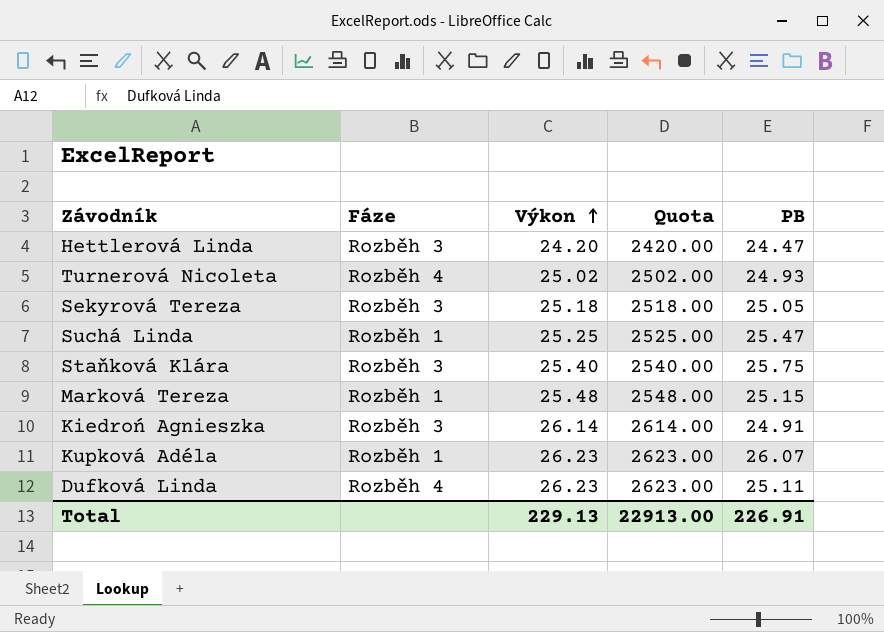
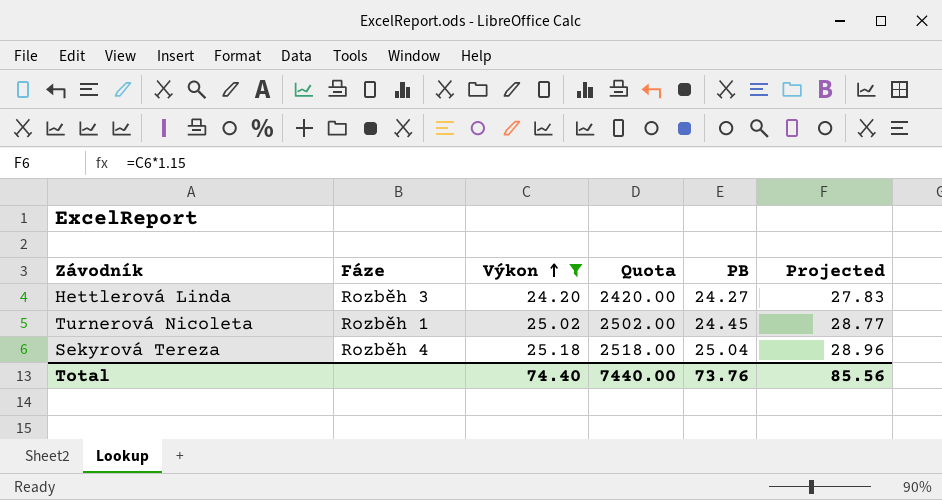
filter: none -> Výkon <= 25.18
column Projected | formula: none -> [Výkon] * 1.15
Hettlerová Linda | PB: 24.47 -> 24.27
Turnerová Nicoleta | Fáze: Rozběh 4 -> Rozběh 1
Turnerová Nicoleta | PB: 24.93 -> 24.45
Sekyrová Tereza | Fáze: Rozběh 3 -> Rozběh 4
Sekyrová Tereza | PB: 25.05 -> 25.04
Total | Výkon: 229.13 -> 74.40
Total | Quota: 22913.00 -> 7440.00
Total | PB: 226.91 -> 73.76

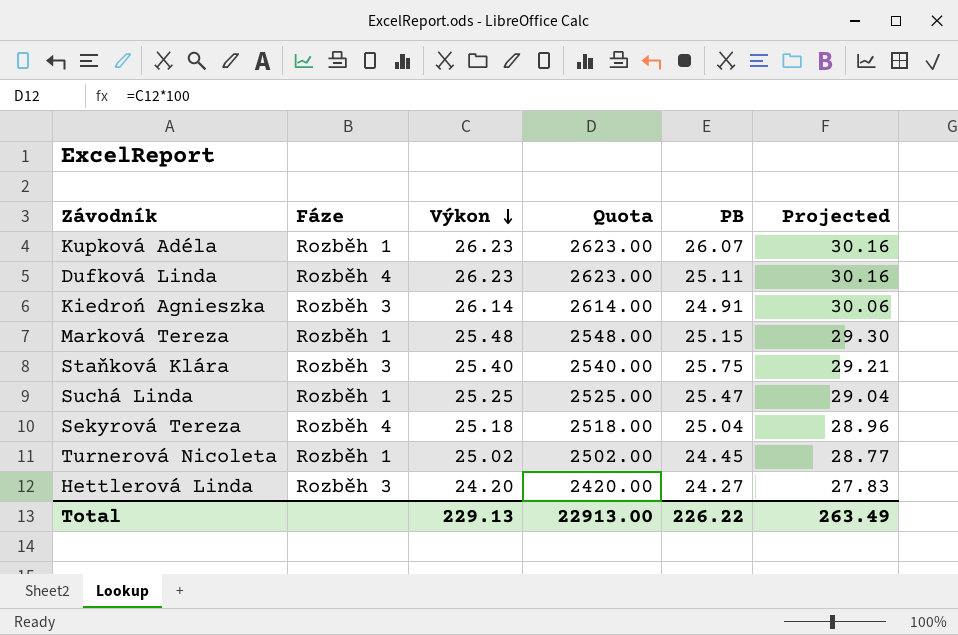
filter: Výkon <= 25.18 -> none
row order: Výkon ascending -> Výkon descending
Total | Výkon: 74.40 -> 229.13
Total | Quota: 7440.00 -> 22913.00
Total | PB: 73.76 -> 226.22
Total | Projected: 85.56 -> 263.49

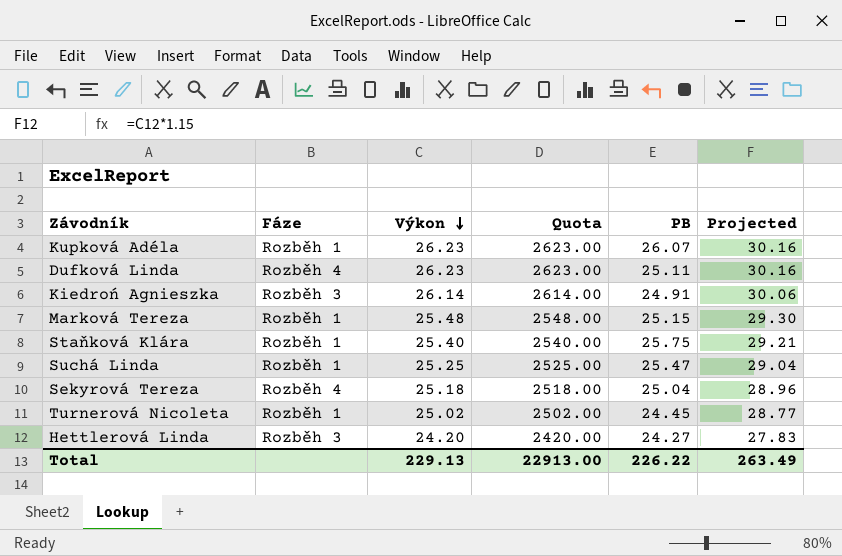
Staňková Klára | Fáze: Rozběh 3 -> Rozběh 1

